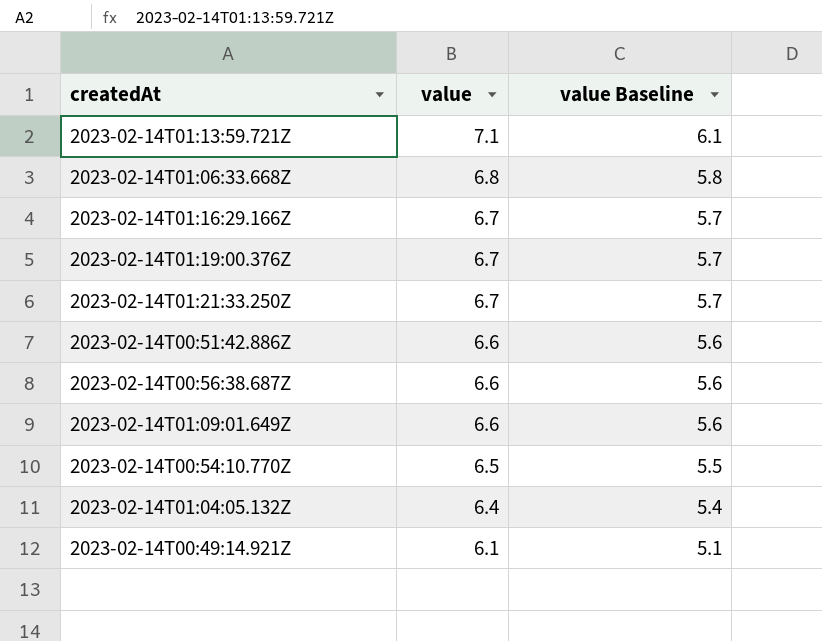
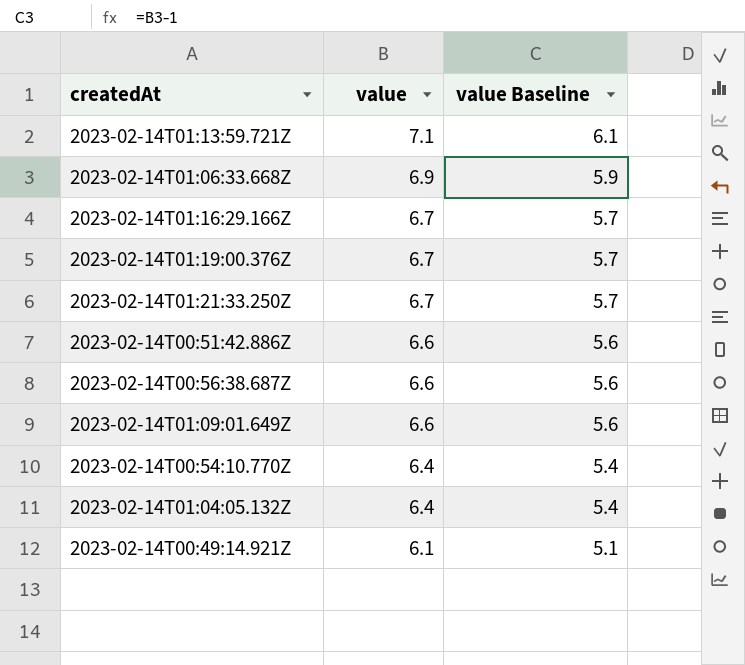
2023-02-14T01:06:33.668Z | value: 6.8 -> 6.9
2023-02-14T01:06:33.668Z | value Baseline: 5.8 -> 5.9
2023-02-14T00:54:10.770Z | value: 6.5 -> 6.4
2023-02-14T00:54:10.770Z | value Baseline: 5.5 -> 5.4

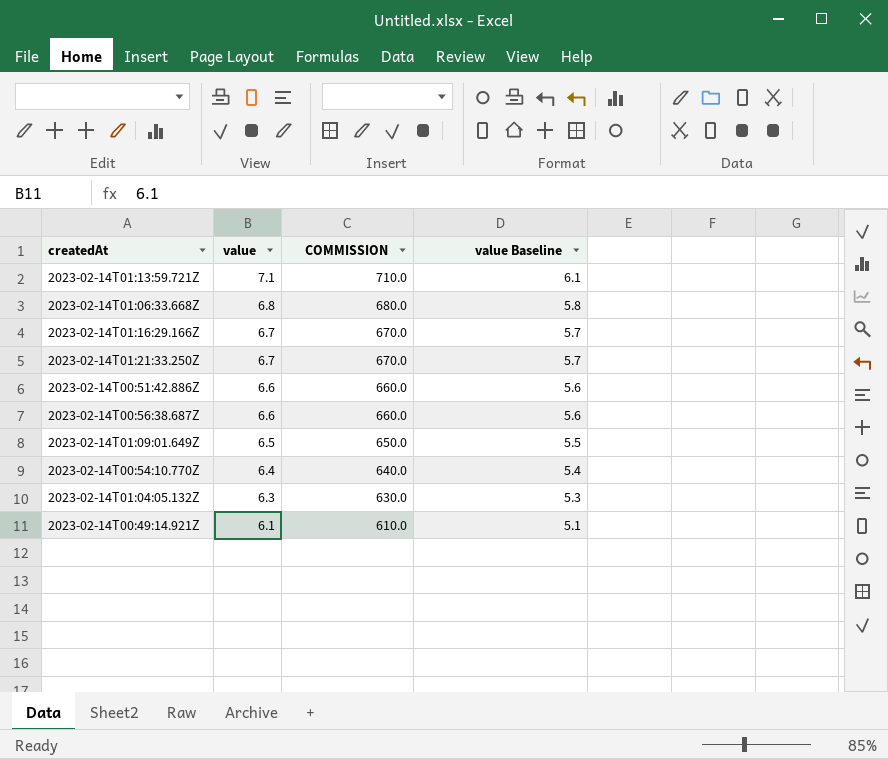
column COMMISSION | formula: none -> [value] * 100
row 2023-02-14T01:19:00.376Z: 6.7 | 5.7 -> none
2023-02-14T01:06:33.668Z | value: 6.9 -> 6.8
2023-02-14T01:06:33.668Z | value Baseline: 5.9 -> 5.8
2023-02-14T01:09:01.649Z | value: 6.6 -> 6.5
2023-02-14T01:09:01.649Z | value Baseline: 5.6 -> 5.5
2023-02-14T01:04:05.132Z | value: 6.4 -> 6.3
2023-02-14T01:04:05.132Z | value Baseline: 5.4 -> 5.3

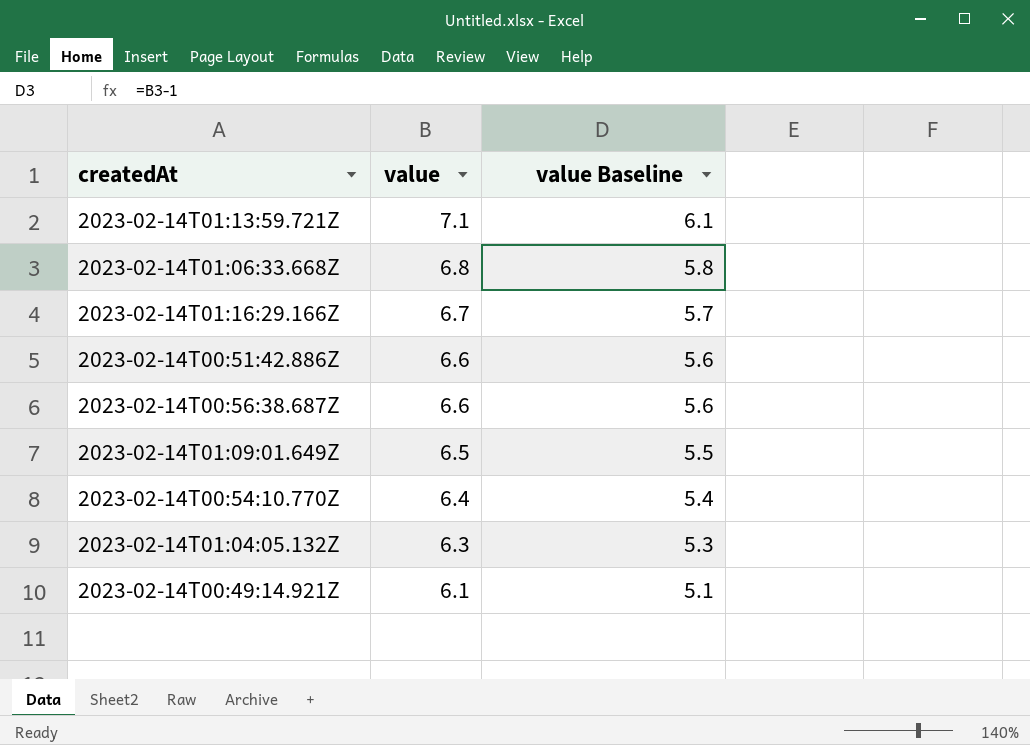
column COMMISSION | formula: [value] * 100 -> none
row 2023-02-14T01:21:33.250Z: 6.7 | 670.0 | 5.7 -> none

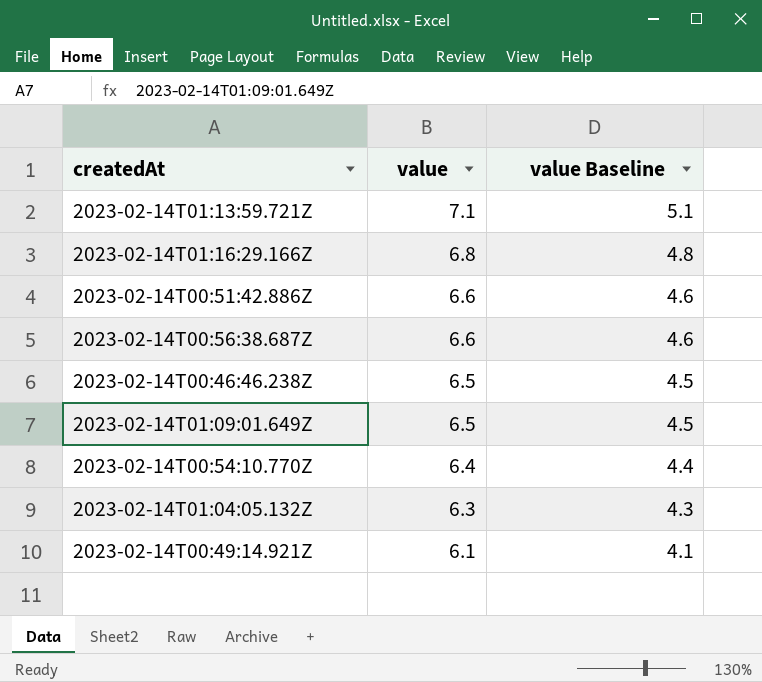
column value Baseline | formula: [value] - 1 -> [value] - 2
row 2023-02-14T01:06:33.668Z: 6.8 | 5.8 -> none
2023-02-14T01:16:29.166Z | value: 6.7 -> 6.8
row 2023-02-14T00:46:46.238Z: none -> 6.5 | 4.5

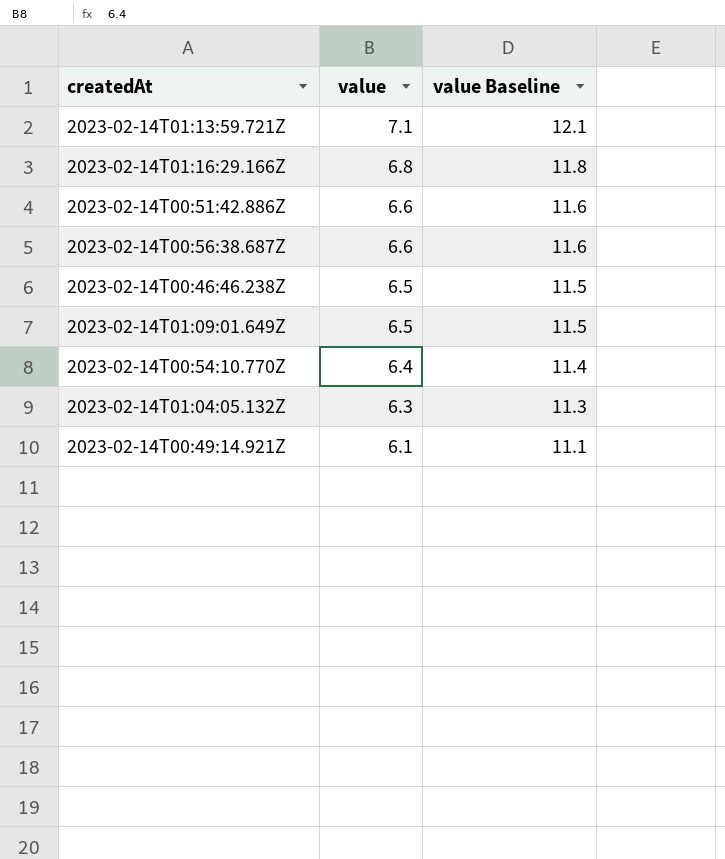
column value Baseline | formula: [value] - 2 -> [value] + 5

